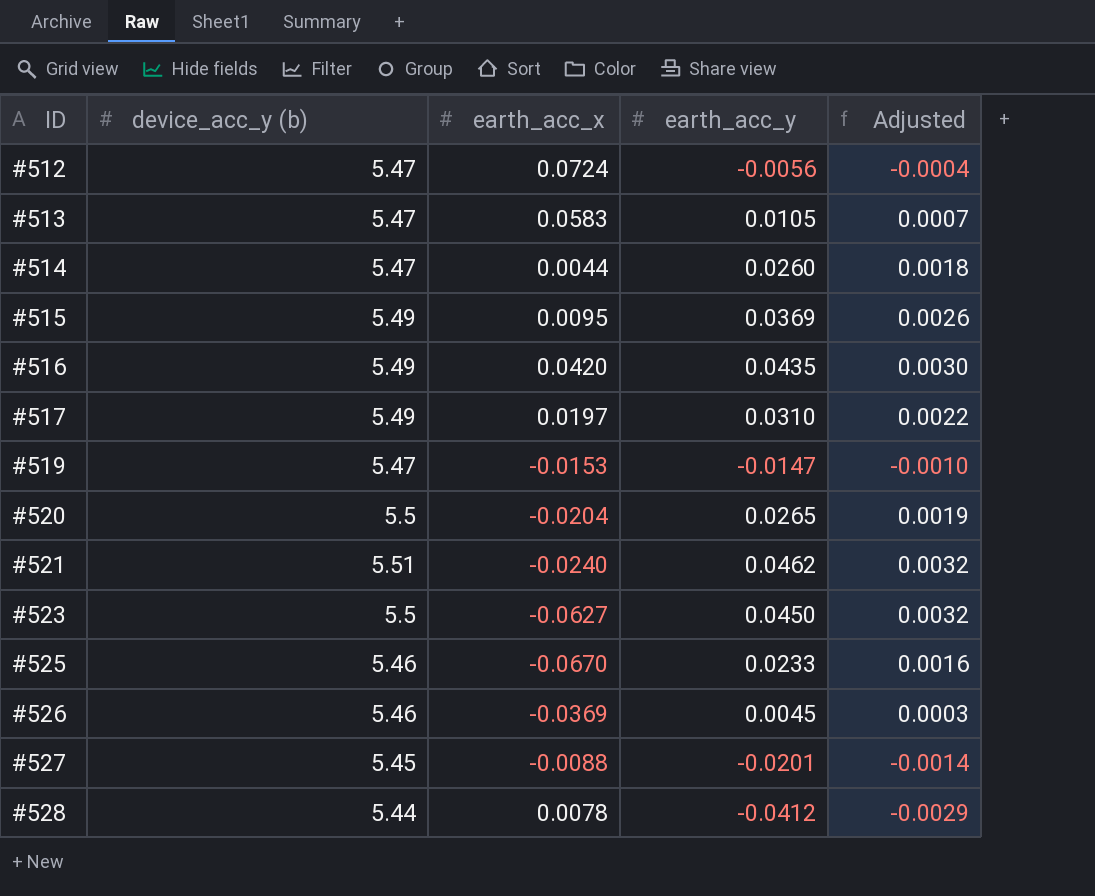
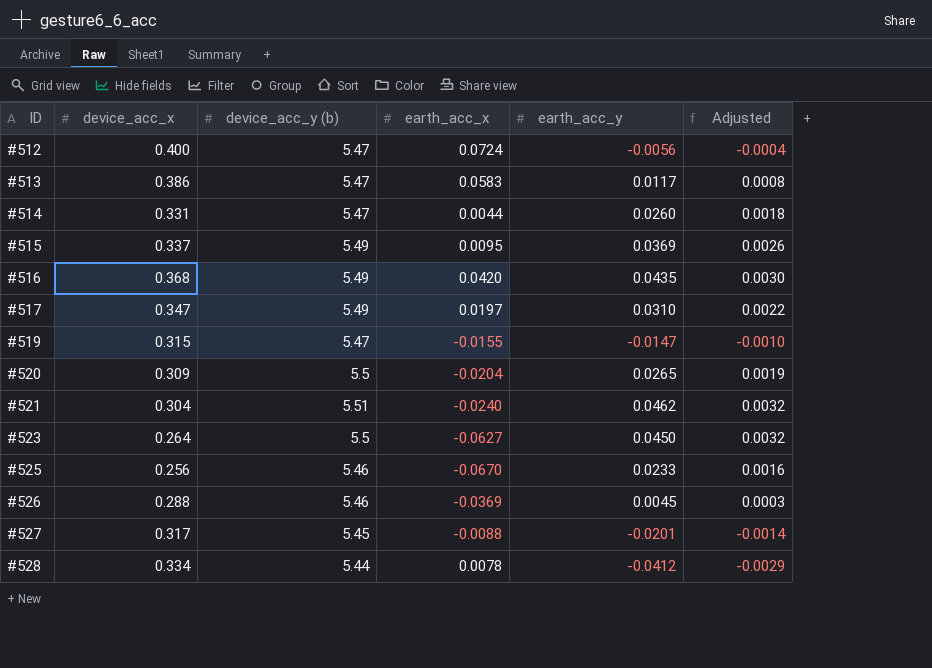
column device_acc_x | position: none -> 2
#513 | earth_acc_y: 0.0105 -> 0.0117
#513 | Adjusted: 0.0007 -> 0.0008
#519 | earth_acc_x: -0.0153 -> -0.0155

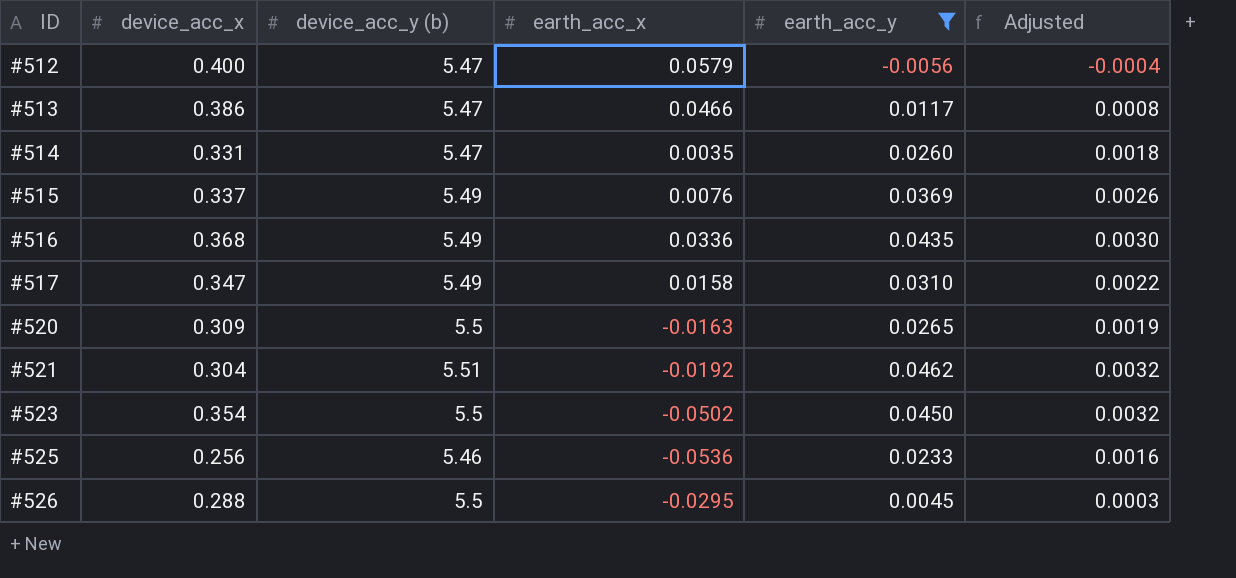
filter: none -> earth_acc_y >= -0.0056
#512 | earth_acc_x: 0.0724 -> 0.0579
#513 | earth_acc_x: 0.0583 -> 0.0466
#514 | earth_acc_x: 0.0044 -> 0.0035
#515 | earth_acc_x: 0.0095 -> 0.0076
#516 | earth_acc_x: 0.0420 -> 0.0336
#517 | earth_acc_x: 0.0197 -> 0.0158
#520 | earth_acc_x: -0.0204 -> -0.0163
#521 | earth_acc_x: -0.0240 -> -0.0192
#523 | device_acc_x: 0.264 -> 0.354
#523 | earth_acc_x: -0.0627 -> -0.0502
#525 | earth_acc_x: -0.0670 -> -0.0536
#526 | device_acc_y (b): 5.46 -> 5.5
#526 | earth_acc_x: -0.0369 -> -0.0295

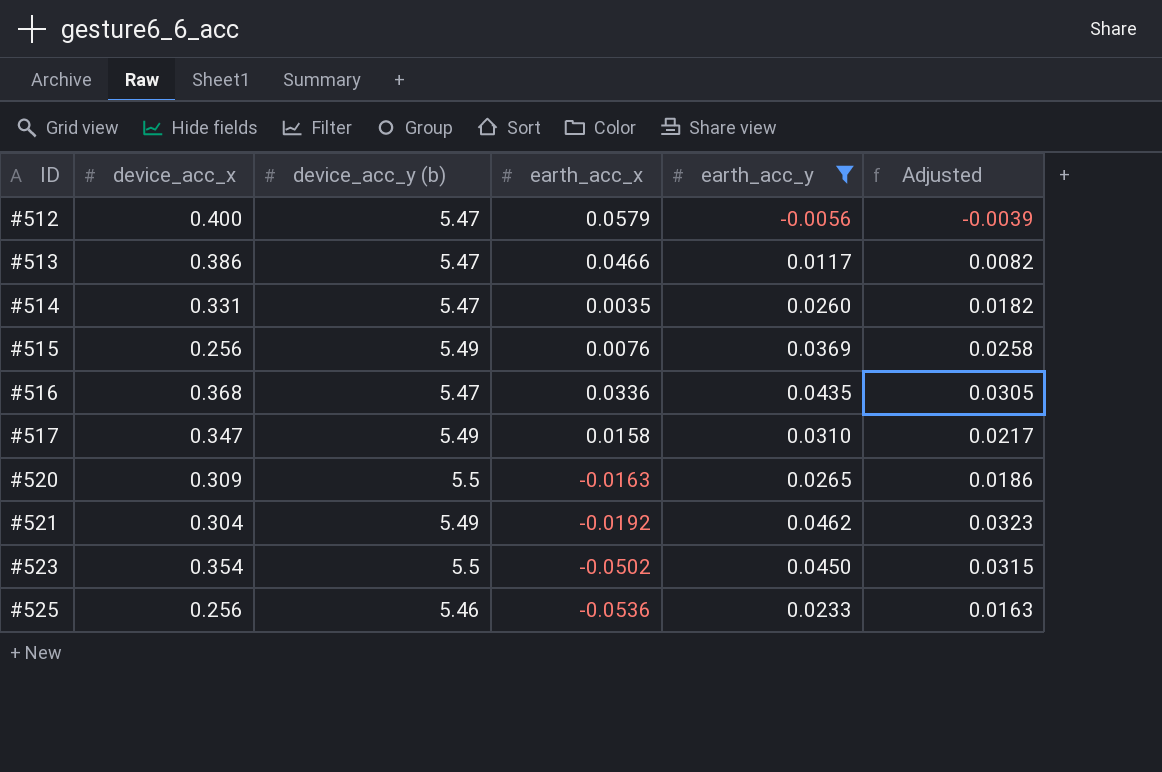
column Adjusted | formula: [earth_acc_y] * 0.07 -> [earth_acc_y] * 0.7
row #526: 0.288 | 5.5 | -0.0295 | 0.0045 | 0.0003 -> none
#515 | device_acc_x: 0.337 -> 0.256
#516 | device_acc_y (b): 5.49 -> 5.47
#521 | device_acc_y (b): 5.51 -> 5.49

